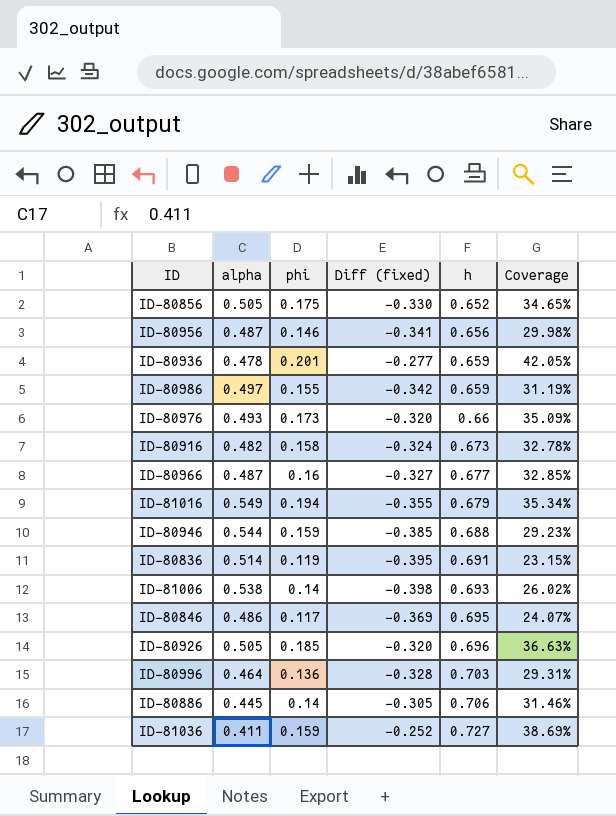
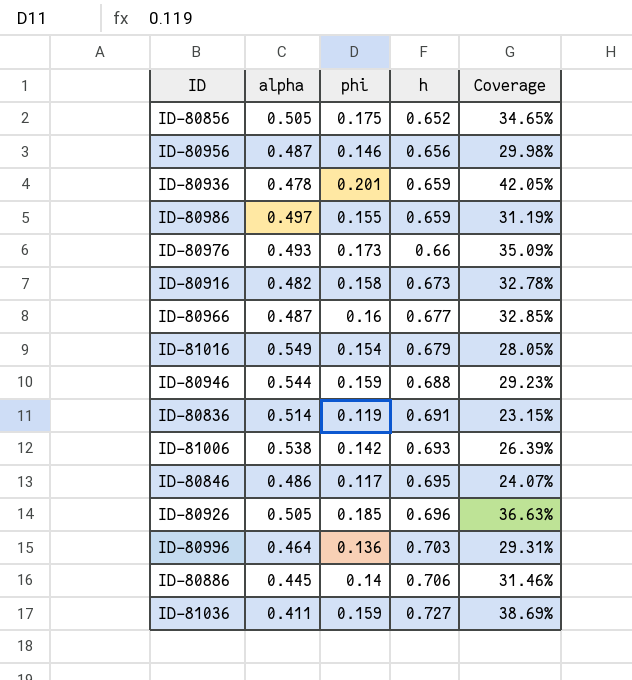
column Diff (fixed) | formula: [phi] - [alpha] -> none
ID-81016 | phi: 0.194 -> 0.154
ID-81016 | Coverage: 35.34% -> 28.05%
ID-81006 | phi: 0.14 -> 0.142
ID-81006 | Coverage: 26.02% -> 26.39%

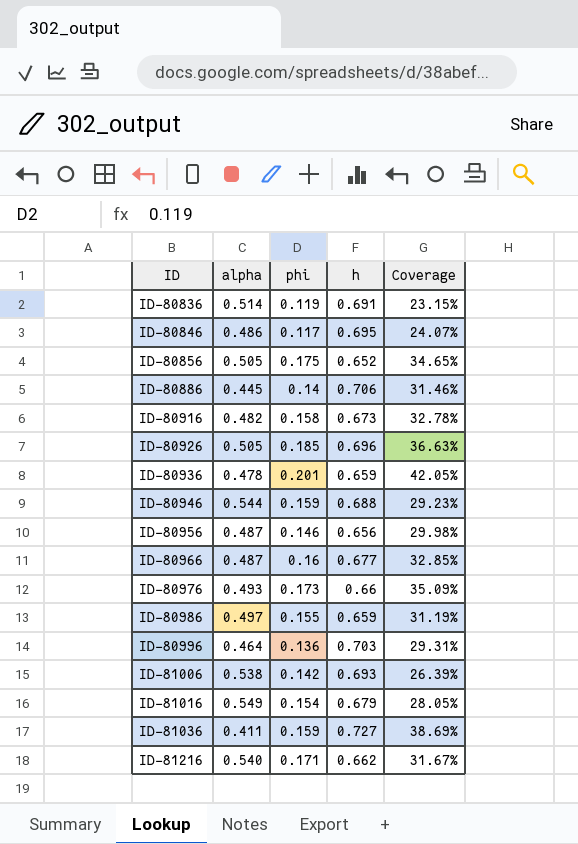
row order: h ascending -> ID ascending
row ID-81216: none -> 0.540 | 0.171 | 0.662 | 31.67%

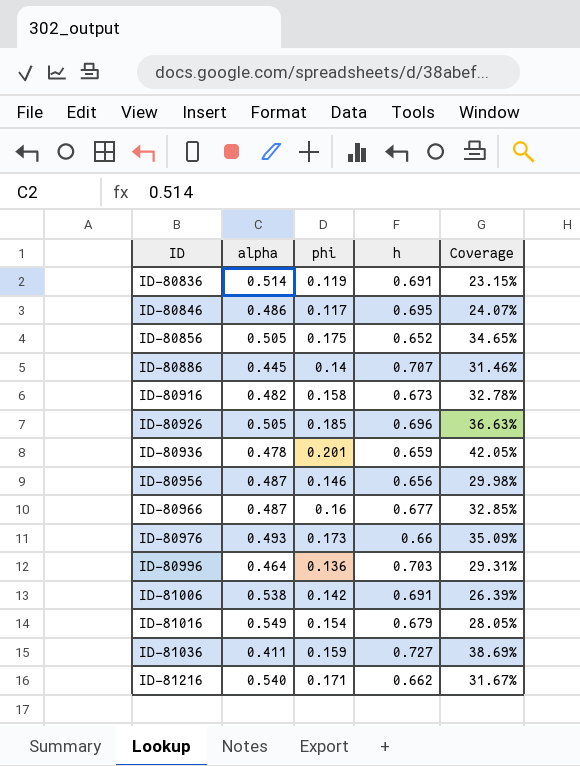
row ID-80946: 0.544 | 0.159 | 0.688 | 29.23% -> none
row ID-80986: 0.497 | 0.155 | 0.659 | 31.19% -> none
ID-80886 | h: 0.706 -> 0.707
ID-81006 | h: 0.693 -> 0.691

